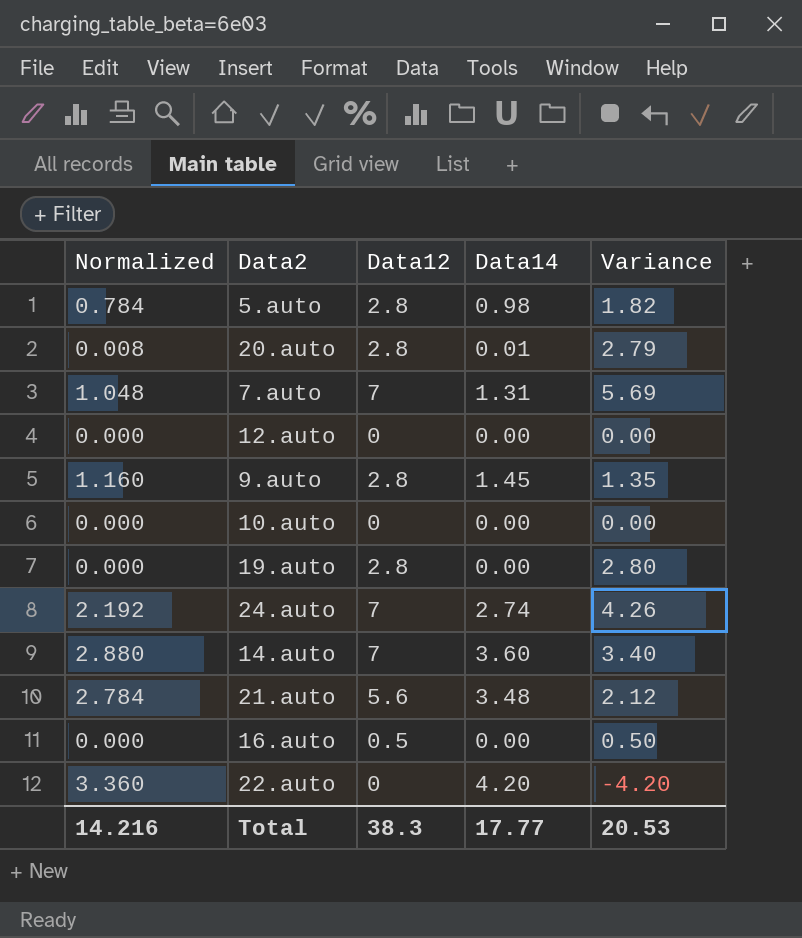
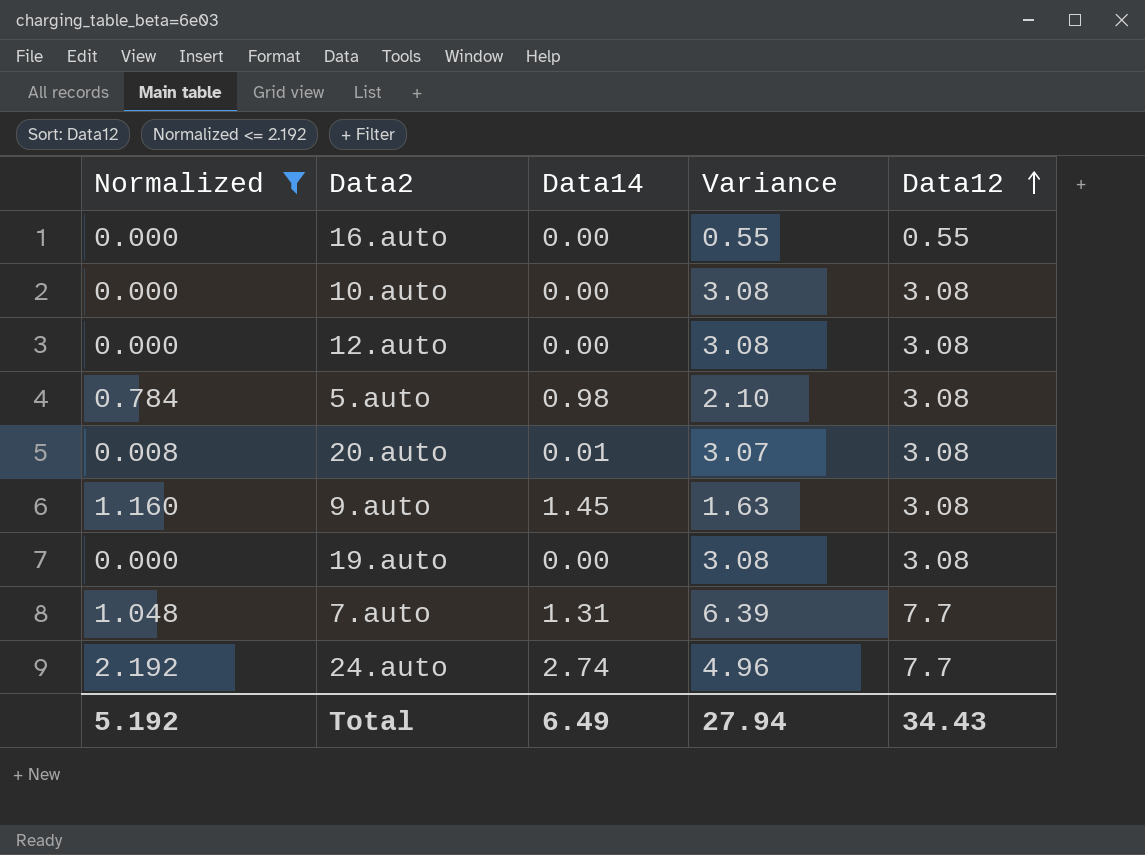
filter: none -> Normalized <= 2.192
row order: none -> Data12 ascending
column Data12 | position: 3 -> 5
16.auto | Variance: 0.50 -> 0.55
16.auto | Data12: 0.5 -> 0.55
10.auto | Variance: 0.00 -> 3.08
10.auto | Data12: 0 -> 3.08
12.auto | Variance: 0.00 -> 3.08
12.auto | Data12: 0 -> 3.08
5.auto | Variance: 1.82 -> 2.10
5.auto | Data12: 2.8 -> 3.08
20.auto | Variance: 2.79 -> 3.07
20.auto | Data12: 2.8 -> 3.08
9.auto | Variance: 1.35 -> 1.63
9.auto | Data12: 2.8 -> 3.08
19.auto | Variance: 2.80 -> 3.08
19.auto | Data12: 2.8 -> 3.08
7.auto | Variance: 5.69 -> 6.39
7.auto | Data12: 7 -> 7.7
24.auto | Variance: 4.26 -> 4.96
24.auto | Data12: 7 -> 7.7
Total | Normalized: 14.216 -> 5.192
Total | Data14: 17.77 -> 6.49
Total | Variance: 20.53 -> 27.94
Total | Data12: 38.3 -> 34.43

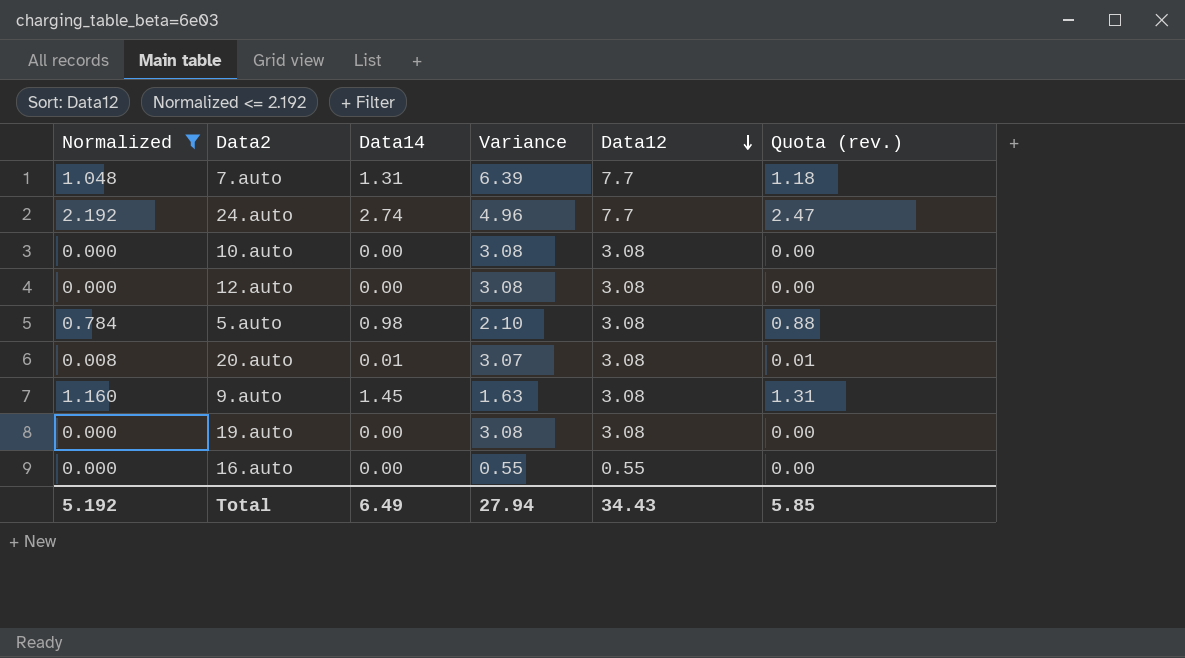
row order: Data12 ascending -> Data12 descending
column Quota (rev.) | formula: none -> [Data14] * 0.9

